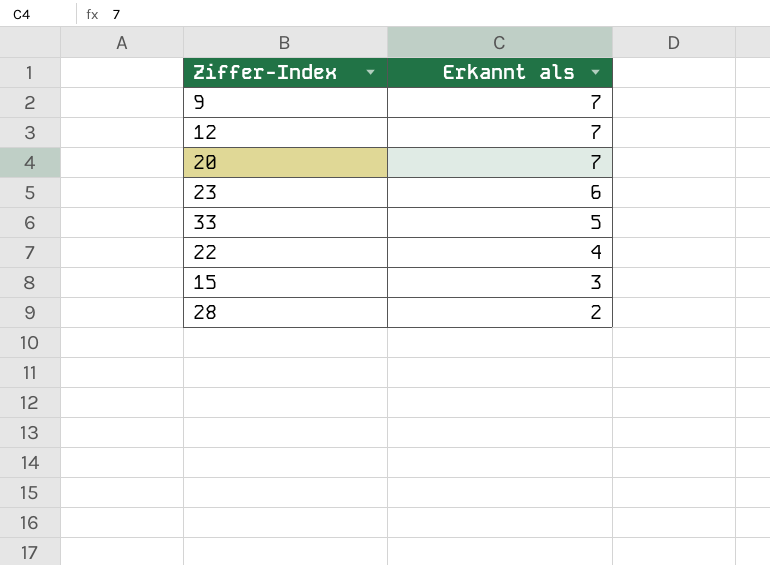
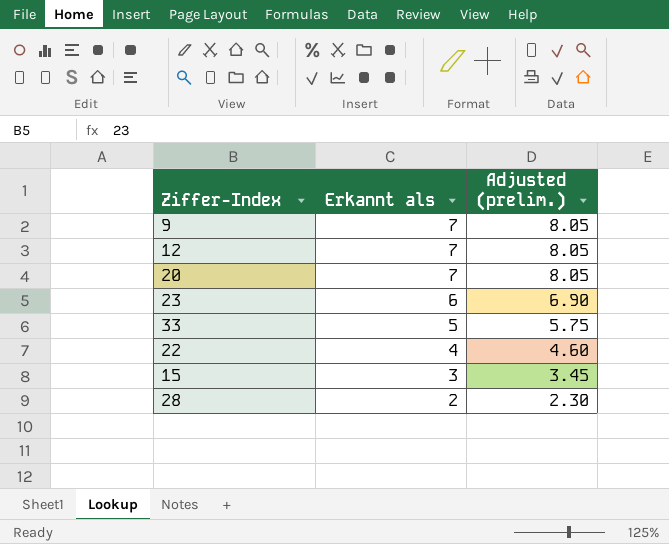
column Adjusted (prelim.) | formula: none -> [Erkannt als] * 1.15

